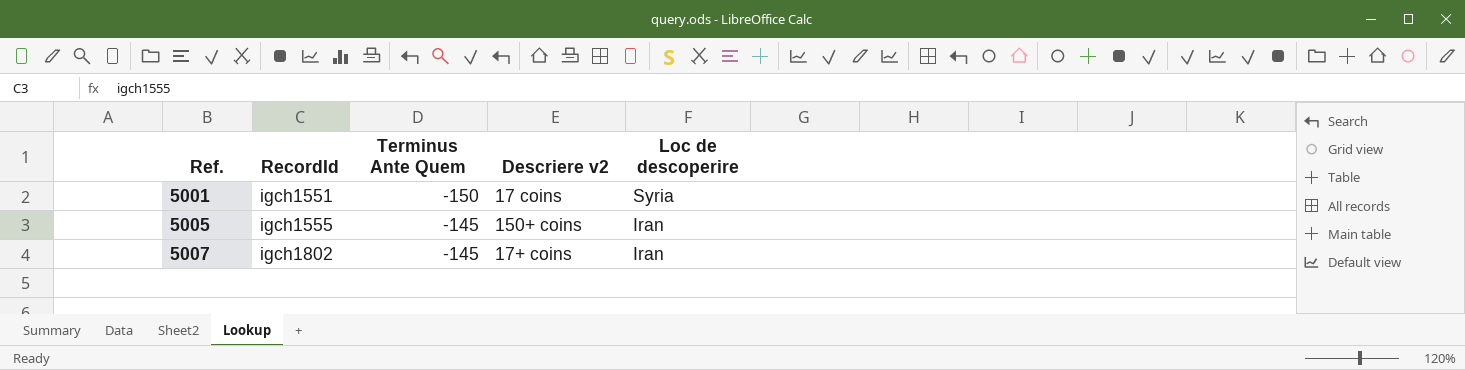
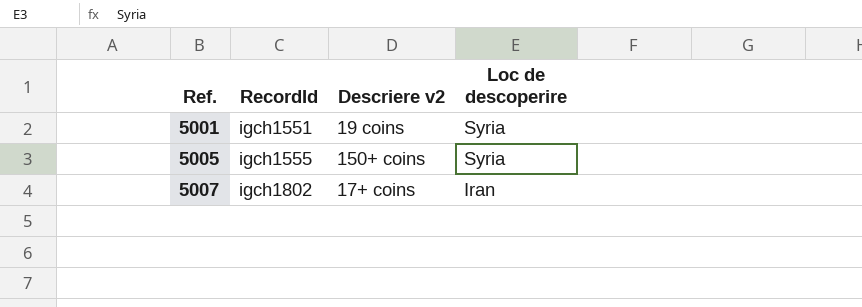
column Terminus Ante Quem | position: 3 -> none
5001 | Descriere v2: 17 coins -> 19 coins
5005 | Loc de descoperire: Iran -> Syria

